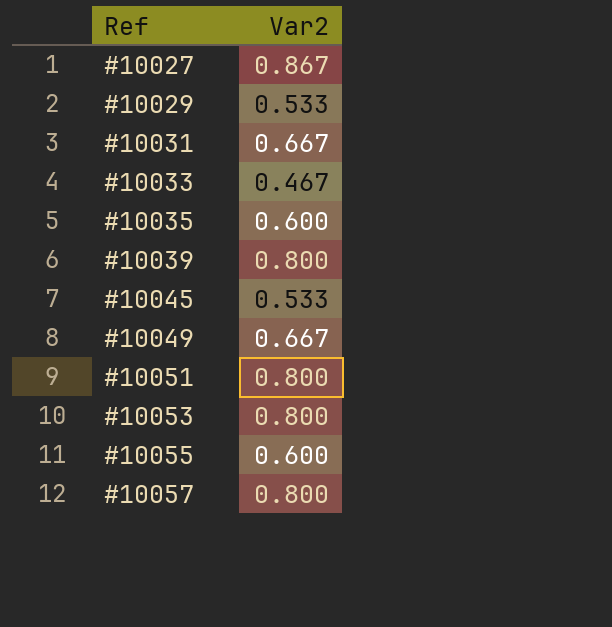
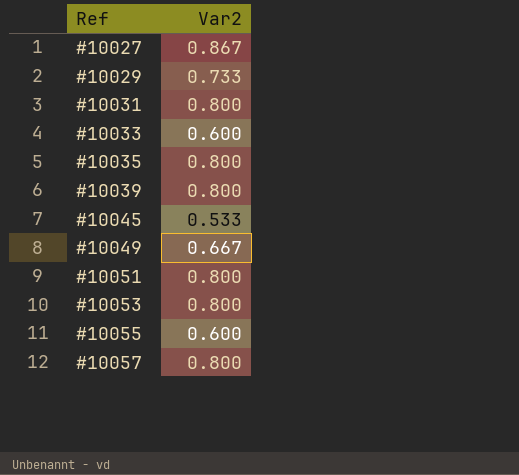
#10029 | Var2: 0.533 -> 0.733
#10031 | Var2: 0.667 -> 0.800
#10033 | Var2: 0.467 -> 0.600
#10035 | Var2: 0.600 -> 0.800

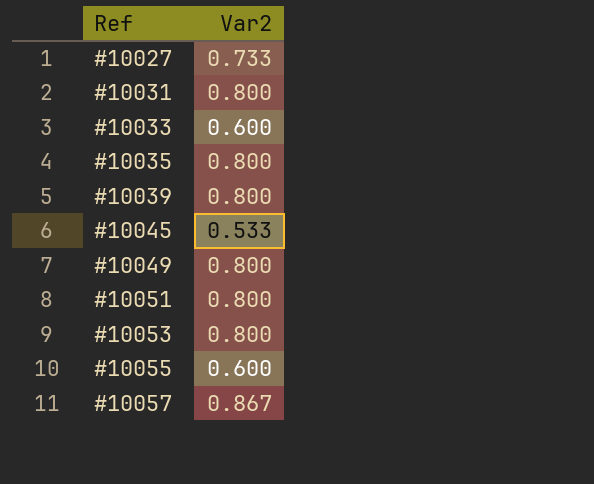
row #10029: 0.733 -> none
#10027 | Var2: 0.867 -> 0.733
#10049 | Var2: 0.667 -> 0.800
#10057 | Var2: 0.800 -> 0.867

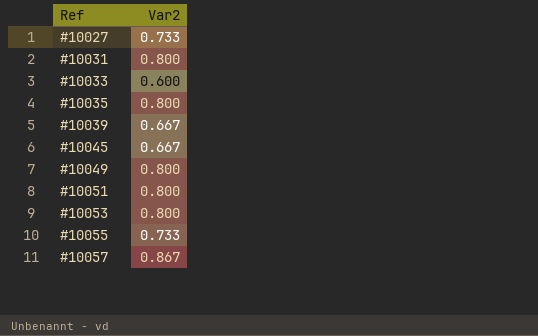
#10039 | Var2: 0.800 -> 0.667
#10045 | Var2: 0.533 -> 0.667
#10055 | Var2: 0.600 -> 0.733

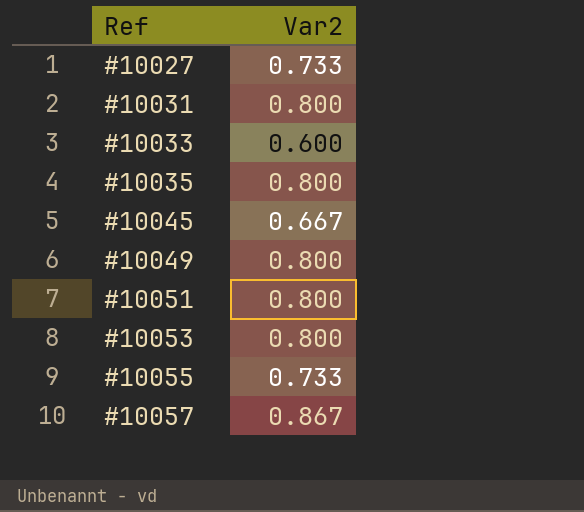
row #10039: 0.667 -> none

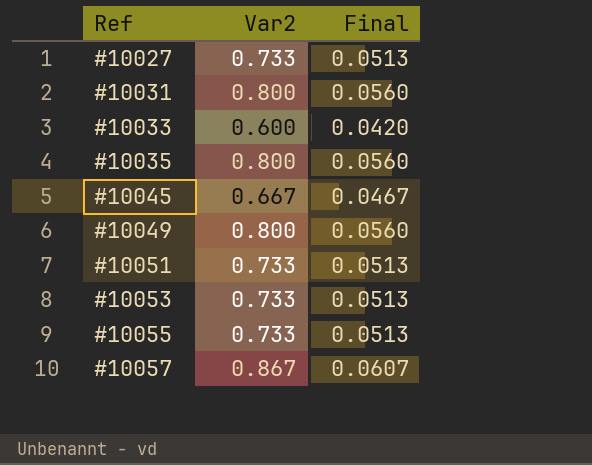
column Final | formula: none -> [Var2] * 0.07
#10051 | Var2: 0.800 -> 0.733
#10053 | Var2: 0.800 -> 0.733

